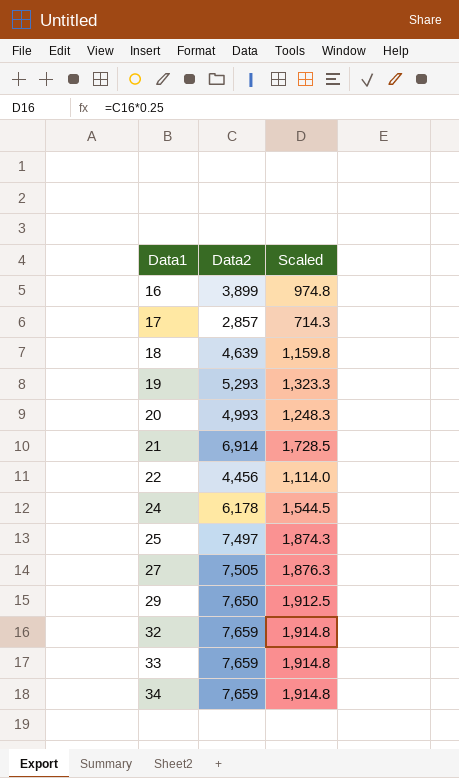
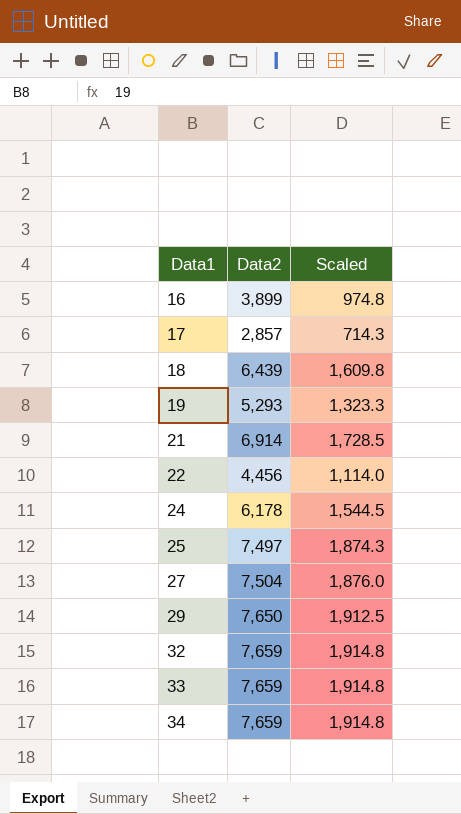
row 20: 4,993 | 1,248.3 -> none
18 | Data2: 4,639 -> 6,439
18 | Scaled: 1,159.8 -> 1,609.8
27 | Data2: 7,505 -> 7,504
27 | Scaled: 1,876.3 -> 1,876.0

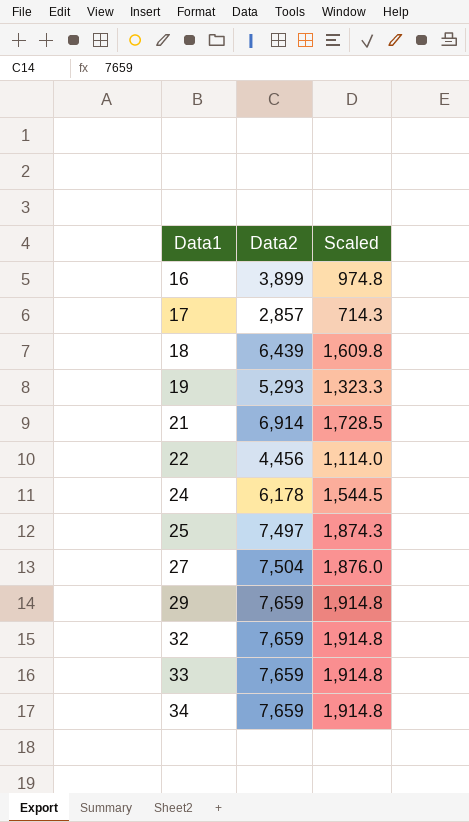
29 | Data2: 7,650 -> 7,659
29 | Scaled: 1,912.5 -> 1,914.8

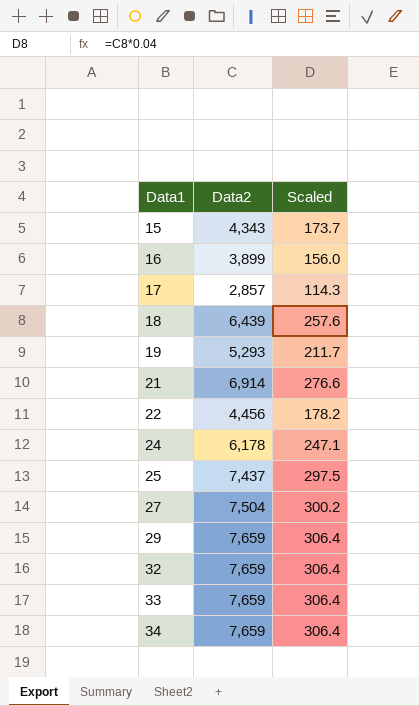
column Scaled | formula: [Data2] * 0.25 -> [Data2] * 0.04
row 15: none -> 4,343 | 173.7
25 | Data2: 7,497 -> 7,437

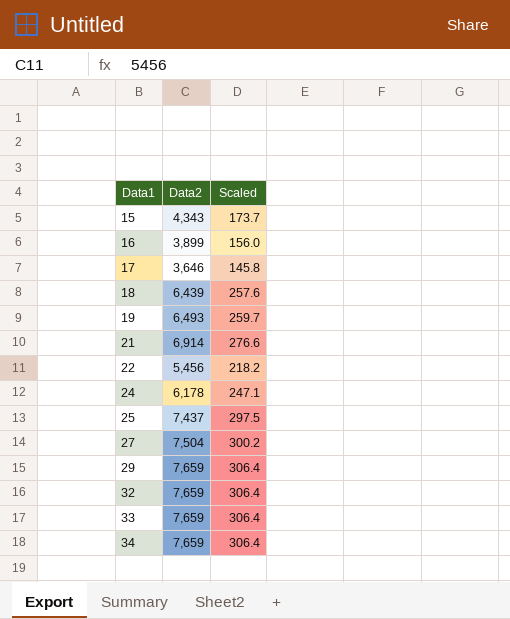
17 | Data2: 2,857 -> 3,646
17 | Scaled: 114.3 -> 145.8
19 | Data2: 5,293 -> 6,493
19 | Scaled: 211.7 -> 259.7
22 | Data2: 4,456 -> 5,456
22 | Scaled: 178.2 -> 218.2

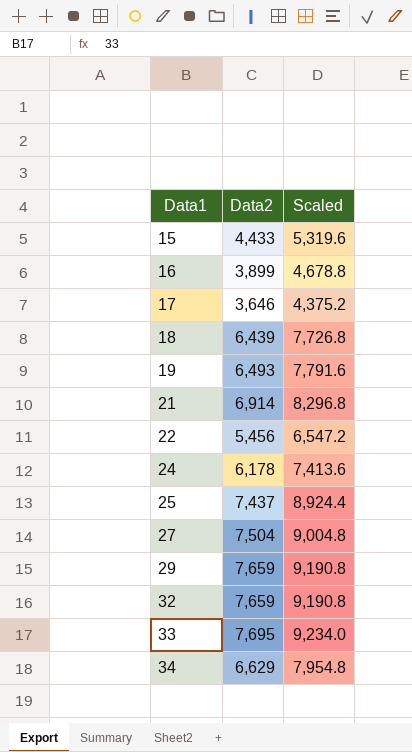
column Scaled | formula: [Data2] * 0.04 -> [Data2] * 1.2
15 | Data2: 4,343 -> 4,433
33 | Data2: 7,659 -> 7,695
34 | Data2: 7,659 -> 6,629

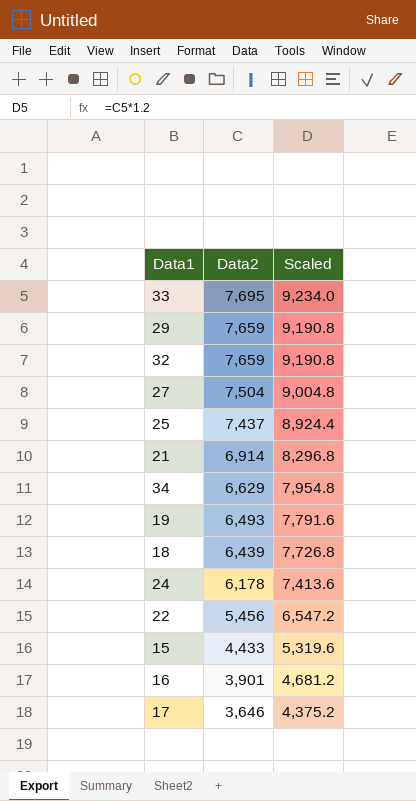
row order: Data1 ascending -> Data2 descending
16 | Data2: 3,899 -> 3,901
16 | Scaled: 4,678.8 -> 4,681.2

